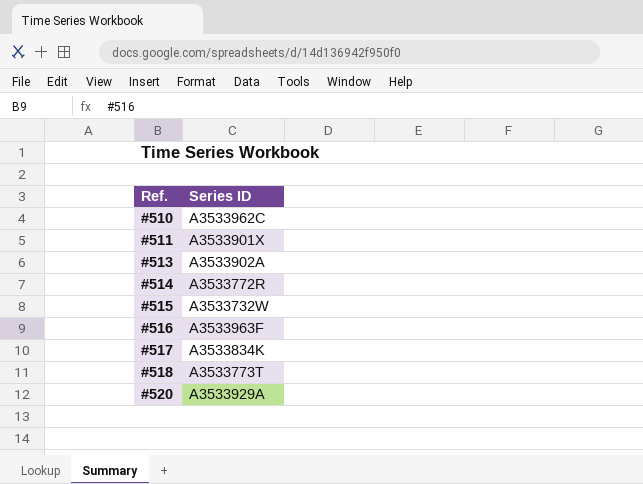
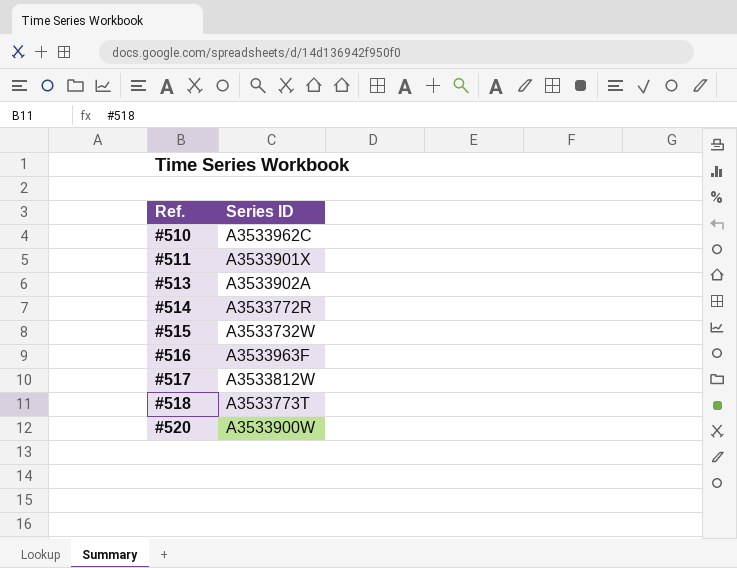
#517 | Series ID: A3533834K -> A3533812W
#520 | Series ID: A3533929A -> A3533900W

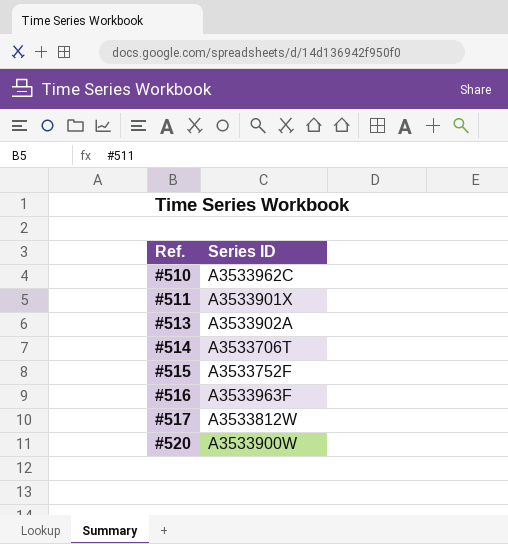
row #518: A3533773T -> none
#514 | Series ID: A3533772R -> A3533706T
#515 | Series ID: A3533732W -> A3533752F

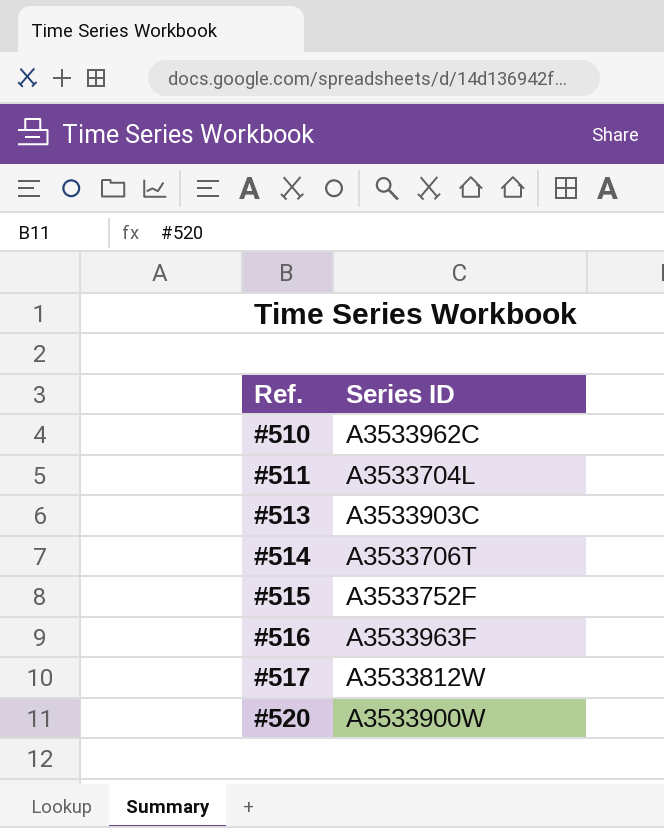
#511 | Series ID: A3533901X -> A3533704L
#513 | Series ID: A3533902A -> A3533903C

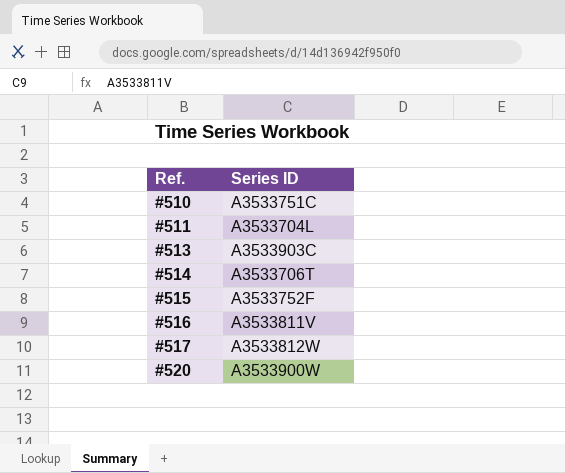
#510 | Series ID: A3533962C -> A3533751C
#516 | Series ID: A3533963F -> A3533811V

